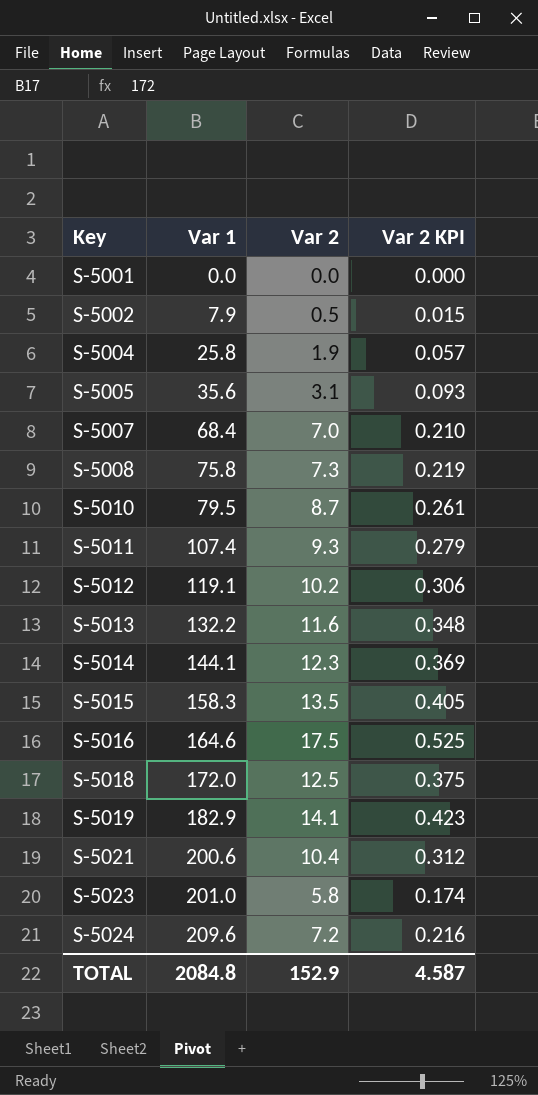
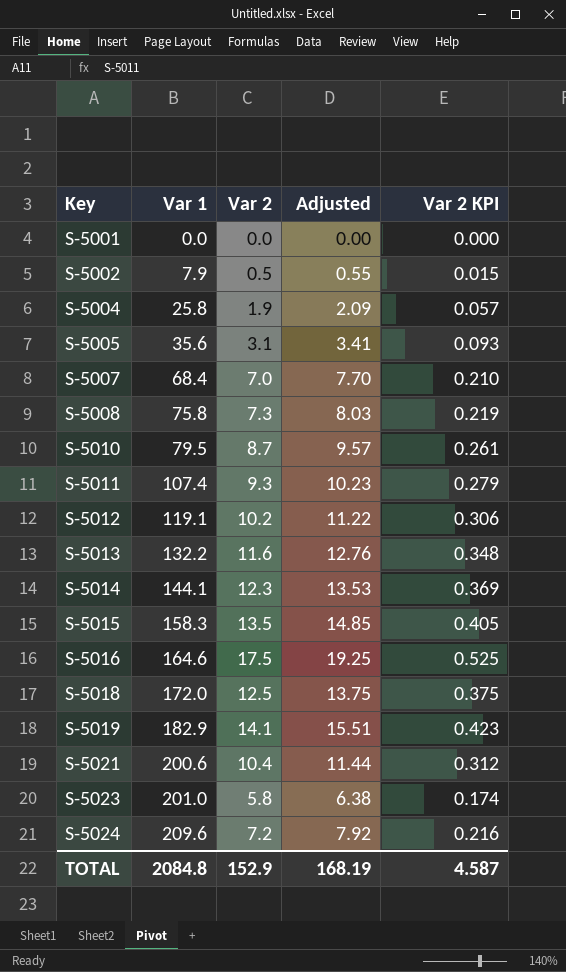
column Adjusted | formula: none -> [Var 2] * 1.1

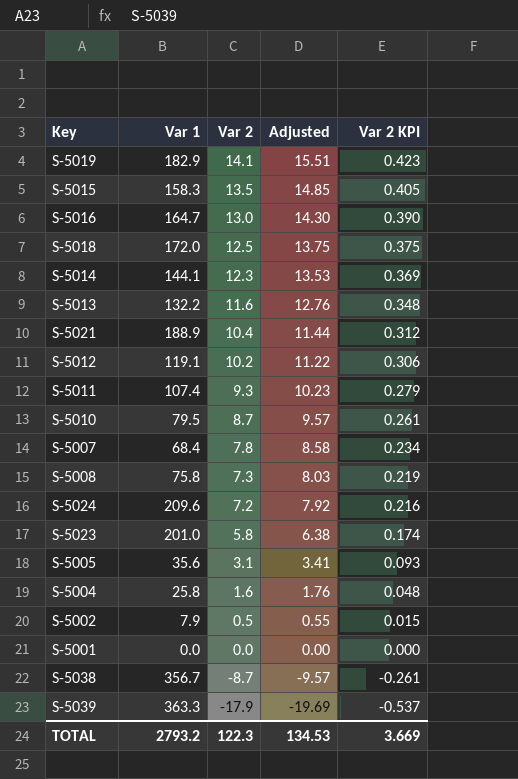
row order: Key ascending -> Var 2 descending
S-5016 | Var 1: 164.6 -> 164.7
S-5016 | Var 2: 17.5 -> 13.0
S-5016 | Adjusted: 19.25 -> 14.30
S-5016 | Var 2 KPI: 0.525 -> 0.390
S-5021 | Var 1: 200.6 -> 188.9
S-5007 | Var 2: 7.0 -> 7.8
S-5007 | Adjusted: 7.70 -> 8.58
S-5007 | Var 2 KPI: 0.210 -> 0.234
S-5004 | Var 2: 1.9 -> 1.6
S-5004 | Adjusted: 2.09 -> 1.76
S-5004 | Var 2 KPI: 0.057 -> 0.048
row S-5038: none -> 356.7 | -8.7 | -9.57 | -0.261
row S-5039: none -> 363.3 | -17.9 | -19.69 | -0.537
TOTAL | Var 1: 2084.8 -> 2793.2
TOTAL | Var 2: 152.9 -> 122.3
TOTAL | Adjusted: 168.19 -> 134.53
TOTAL | Var 2 KPI: 4.587 -> 3.669

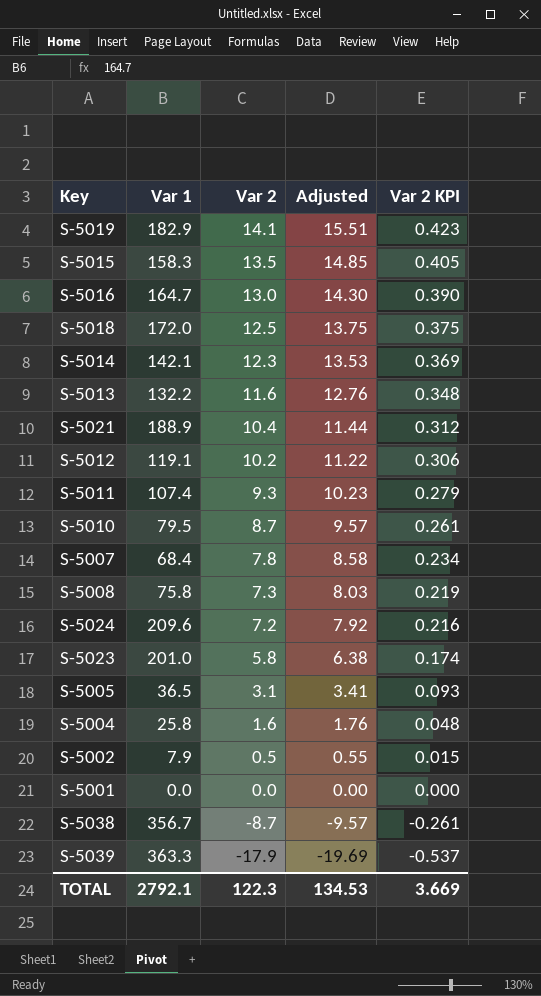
S-5014 | Var 1: 144.1 -> 142.1
S-5005 | Var 1: 35.6 -> 36.5
TOTAL | Var 1: 2793.2 -> 2792.1

